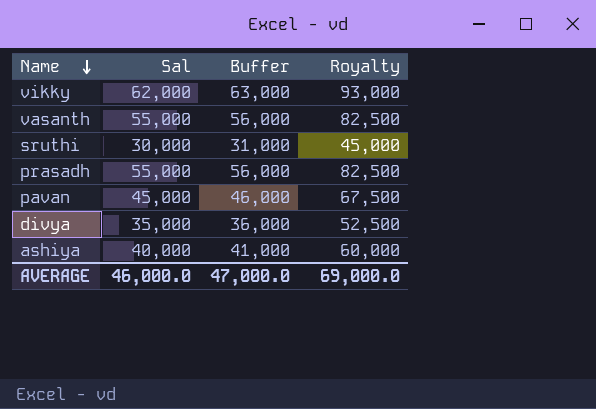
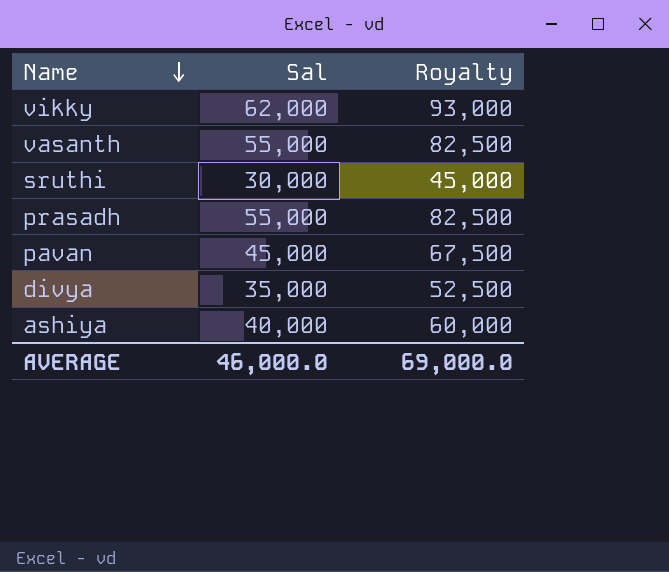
column Buffer | formula: [Sal] + 1000 -> none

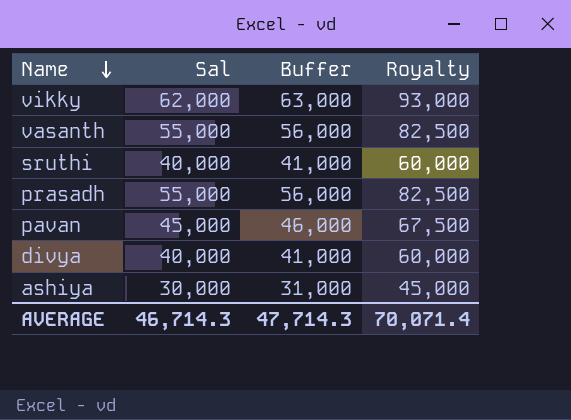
column Buffer | formula: none -> [Sal] + 1000
sruthi | Sal: 30,000 -> 40,000
sruthi | Royalty: 45,000 -> 60,000
divya | Sal: 35,000 -> 40,000
divya | Royalty: 52,500 -> 60,000
ashiya | Sal: 40,000 -> 30,000
ashiya | Royalty: 60,000 -> 45,000
AVERAGE | Sal: 46,000.0 -> 46,714.3
AVERAGE | Royalty: 69,000.0 -> 70,071.4

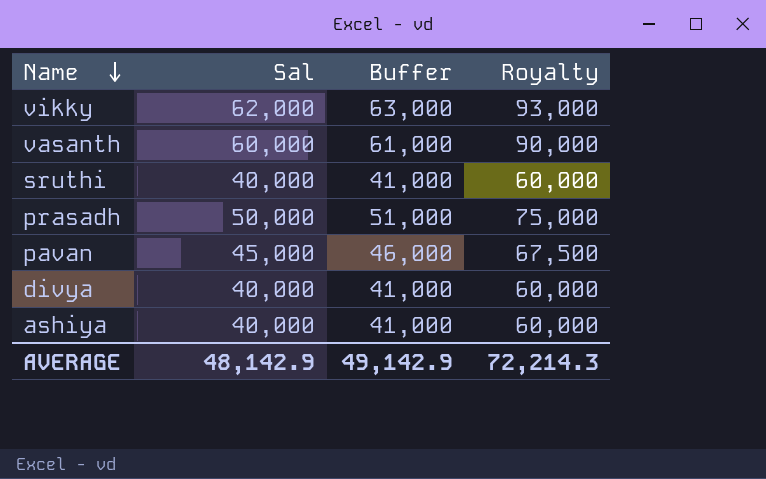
vasanth | Sal: 55,000 -> 60,000
vasanth | Buffer: 56,000 -> 61,000
vasanth | Royalty: 82,500 -> 90,000
prasadh | Sal: 55,000 -> 50,000
prasadh | Buffer: 56,000 -> 51,000
prasadh | Royalty: 82,500 -> 75,000
ashiya | Sal: 30,000 -> 40,000
ashiya | Buffer: 31,000 -> 41,000
ashiya | Royalty: 45,000 -> 60,000
AVERAGE | Sal: 46,714.3 -> 48,142.9
AVERAGE | Buffer: 47,714.3 -> 49,142.9
AVERAGE | Royalty: 70,071.4 -> 72,214.3

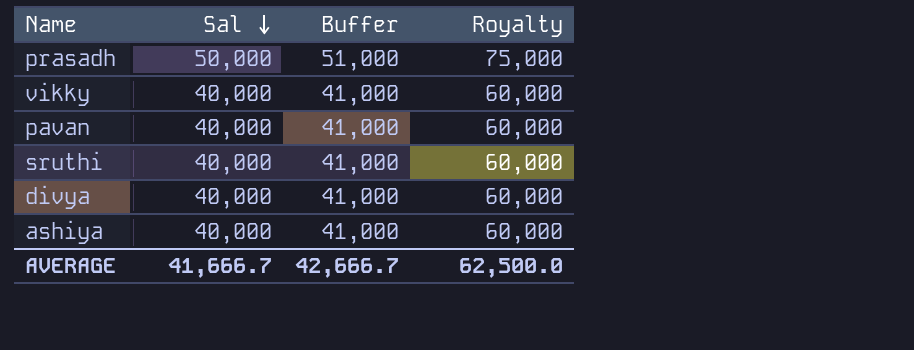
row order: Name descending -> Sal descending
row vasanth: 60,000 | 61,000 | 90,000 -> none
vikky | Sal: 62,000 -> 40,000
vikky | Buffer: 63,000 -> 41,000
vikky | Royalty: 93,000 -> 60,000
pavan | Sal: 45,000 -> 40,000
pavan | Buffer: 46,000 -> 41,000
pavan | Royalty: 67,500 -> 60,000
AVERAGE | Sal: 48,142.9 -> 41,666.7
AVERAGE | Buffer: 49,142.9 -> 42,666.7
AVERAGE | Royalty: 72,214.3 -> 62,500.0

